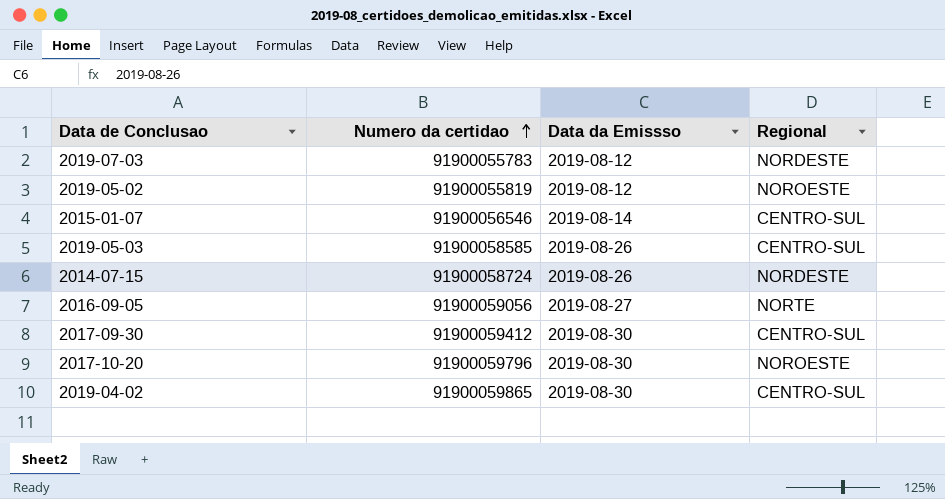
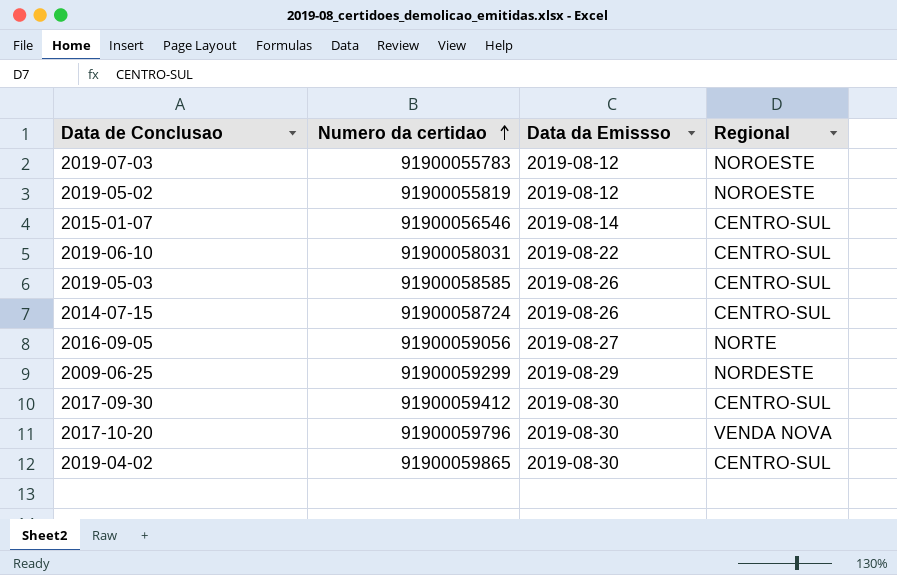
2019-07-03 | Regional: NORDESTE -> NOROESTE
row 2019-06-10: none -> 91900058031 | 2019-08-22 | CENTRO-SUL
2014-07-15 | Regional: NORDESTE -> CENTRO-SUL
row 2009-06-25: none -> 91900059299 | 2019-08-29 | NORDESTE
2017-10-20 | Regional: NOROESTE -> VENDA NOVA

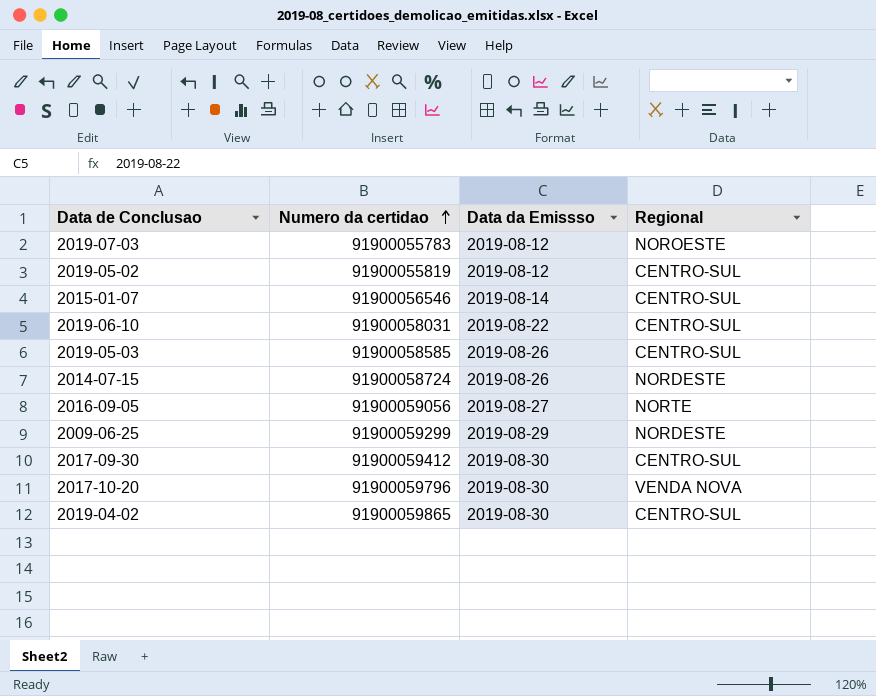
2019-05-02 | Regional: NOROESTE -> CENTRO-SUL
2014-07-15 | Regional: CENTRO-SUL -> NORDESTE

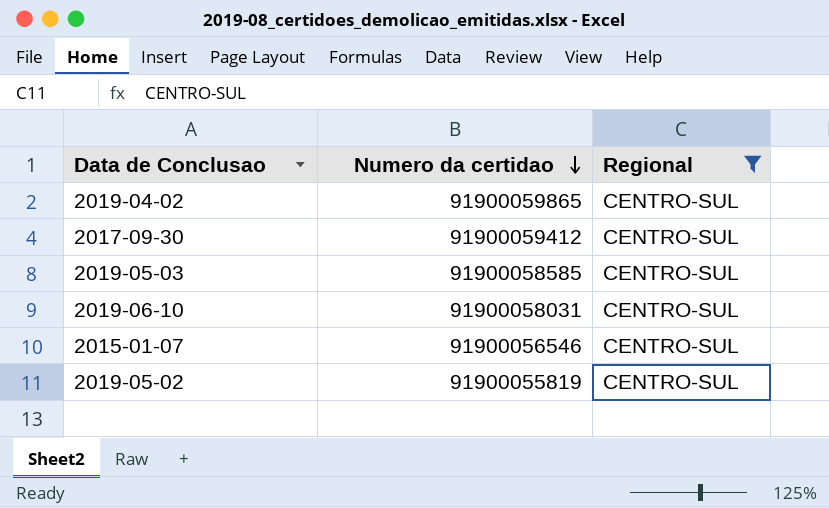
filter: none -> Regional = CENTRO-SUL
row order: Numero da certidao ascending -> Numero da certidao descending
column Data da Emissso | position: 3 -> none

